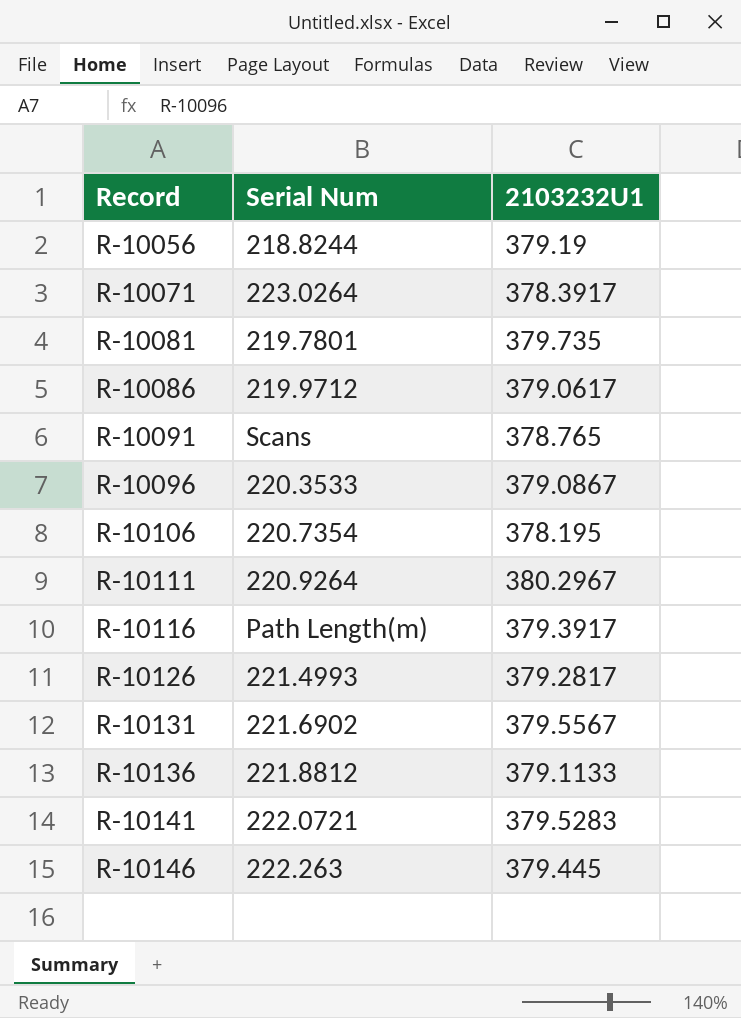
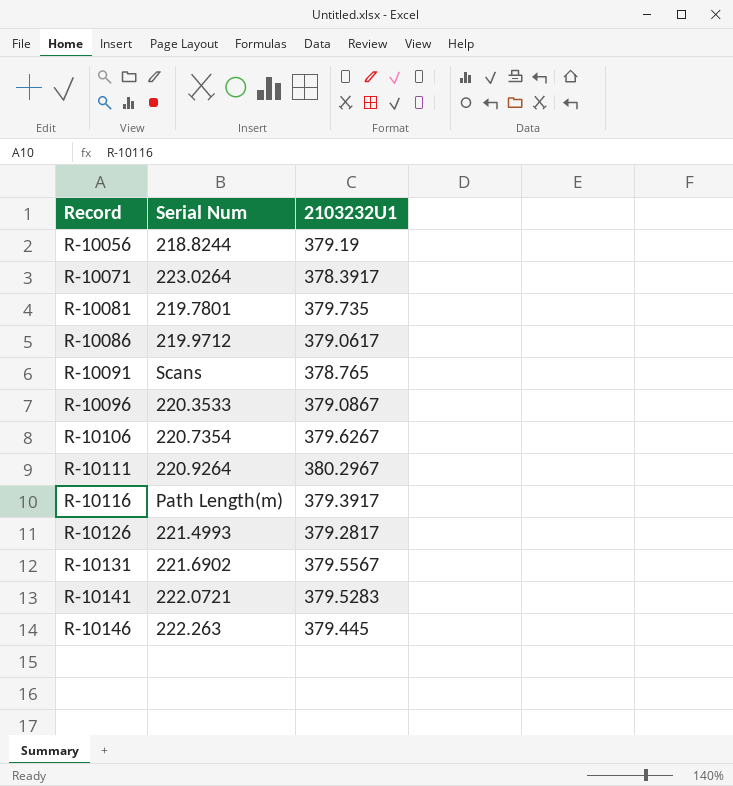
row R-10136: 221.8812 | 379.1133 -> none
R-10106 | 2103232U1: 378.195 -> 379.6267

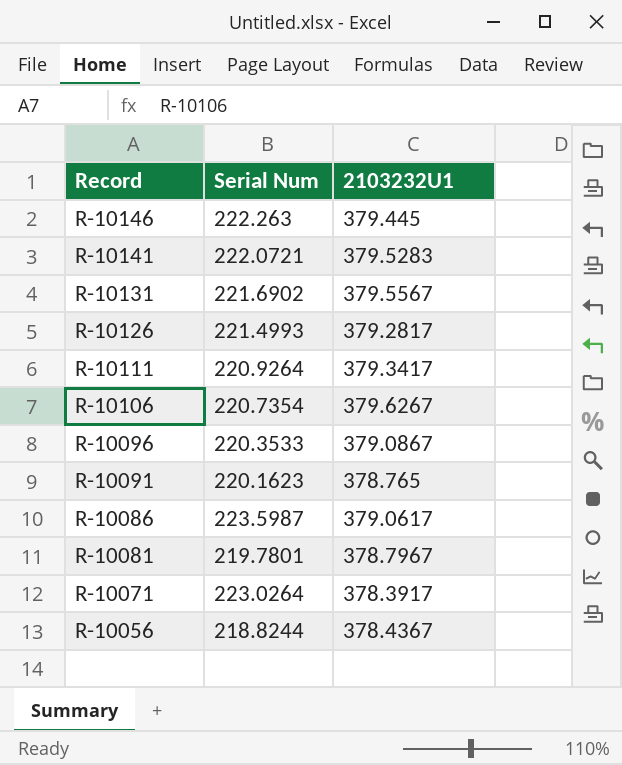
row order: Record ascending -> Record descending
row R-10116: Path Length(m) | 379.3917 -> none
R-10111 | 2103232U1: 380.2967 -> 379.3417
R-10091 | Serial Num: Scans -> 220.1623
R-10086 | Serial Num: 219.9712 -> 223.5987
R-10081 | 2103232U1: 379.735 -> 378.7967
R-10056 | 2103232U1: 379.19 -> 378.4367

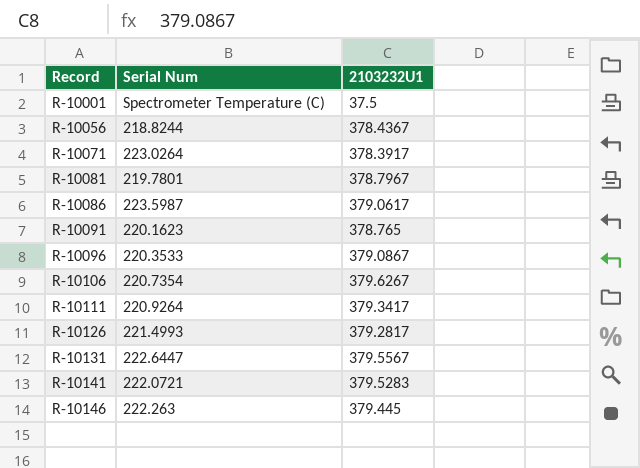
row order: Record descending -> Record ascending
row R-10001: none -> Spectrometer Temperature (C) | 37.5
R-10131 | Serial Num: 221.6902 -> 222.6447

